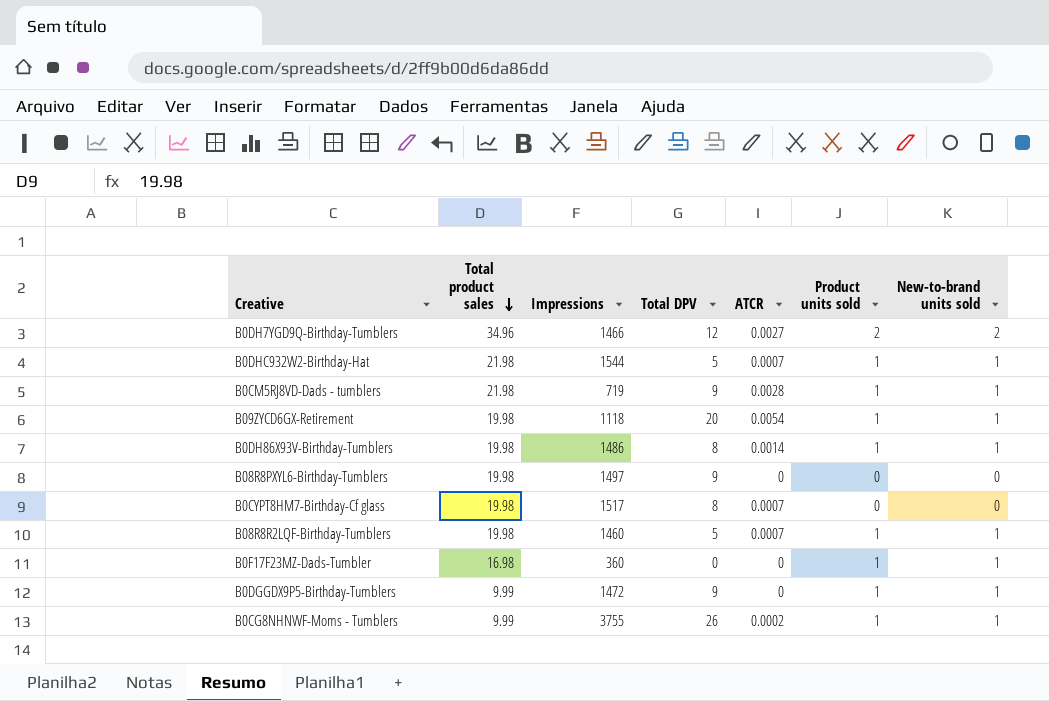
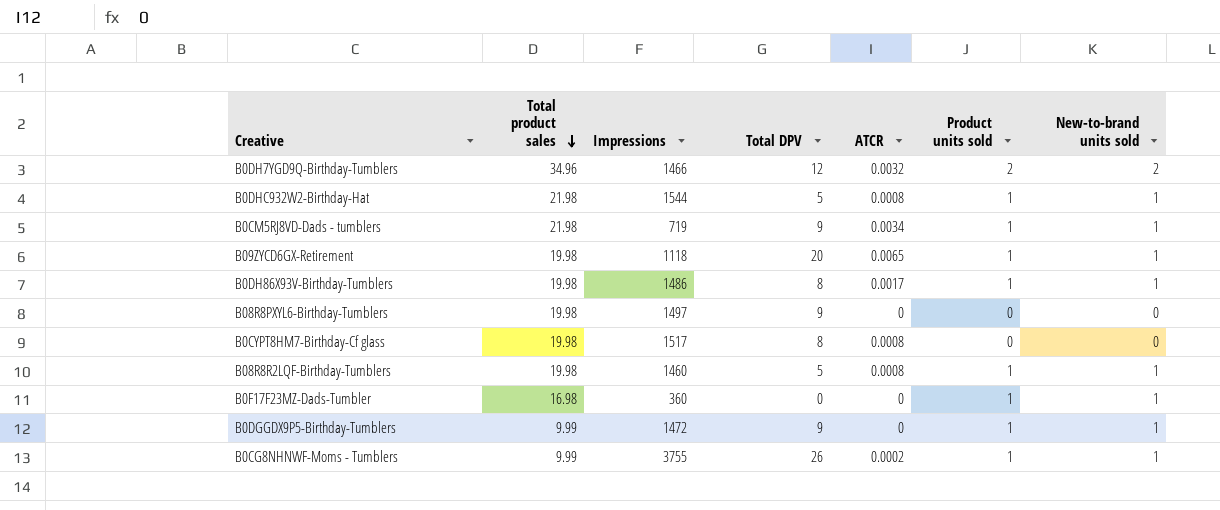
B0DH7YGD9Q-Birthday-Tumblers | ATCR: 0.0027 -> 0.0032
B0DHC932W2-Birthday-Hat | ATCR: 0.0007 -> 0.0008
B0CM5RJ8VD-Dads - tumblers | ATCR: 0.0028 -> 0.0034
B09ZYCD6GX-Retirement | ATCR: 0.0054 -> 0.0065
B0DH86X93V-Birthday-Tumblers | ATCR: 0.0014 -> 0.0017
B0CYPT8HM7-Birthday-Cf glass | ATCR: 0.0007 -> 0.0008
B08R8R2LQF-Birthday-Tumblers | ATCR: 0.0007 -> 0.0008

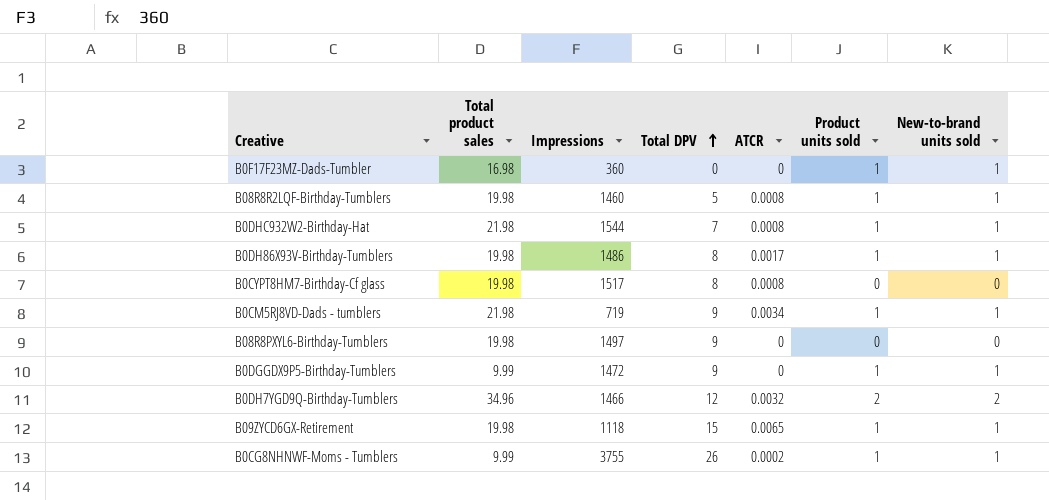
row order: Total product sales descending -> Total DPV ascending
B0DHC932W2-Birthday-Hat | Total DPV: 5 -> 7
B09ZYCD6GX-Retirement | Total DPV: 20 -> 15

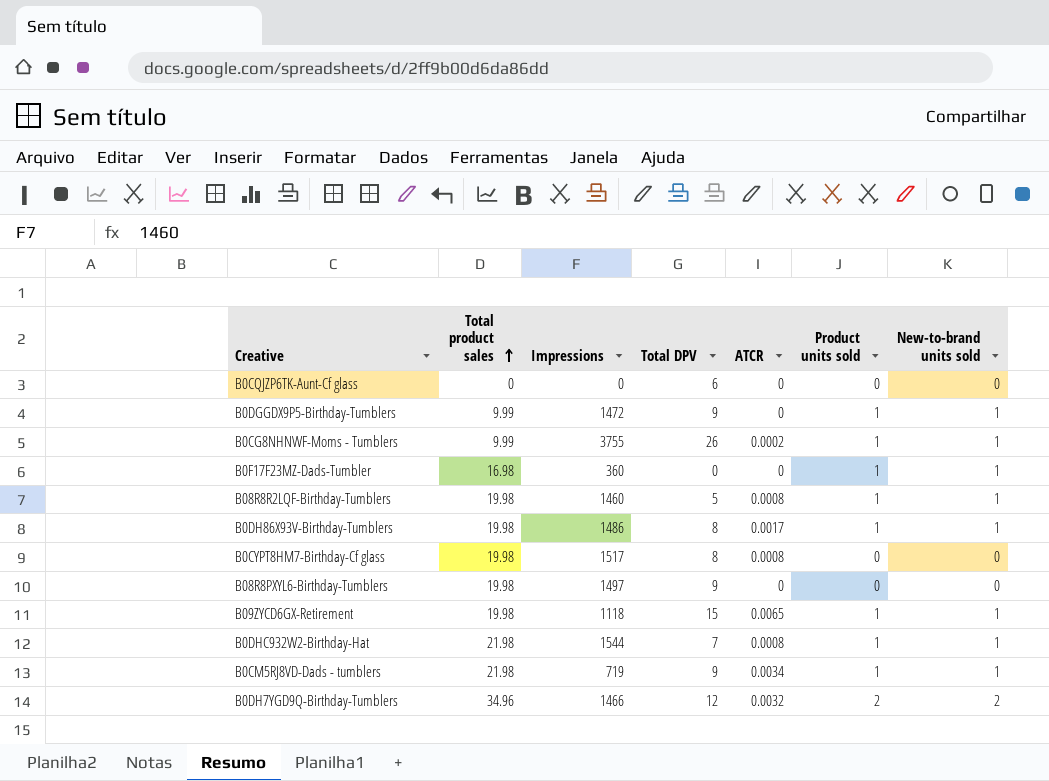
row order: Total DPV ascending -> Total product sales ascending
row B0CQJZP6TK-Aunt-Cf glass: none -> 0 | 0 | 6 | 0 | 0 | 0

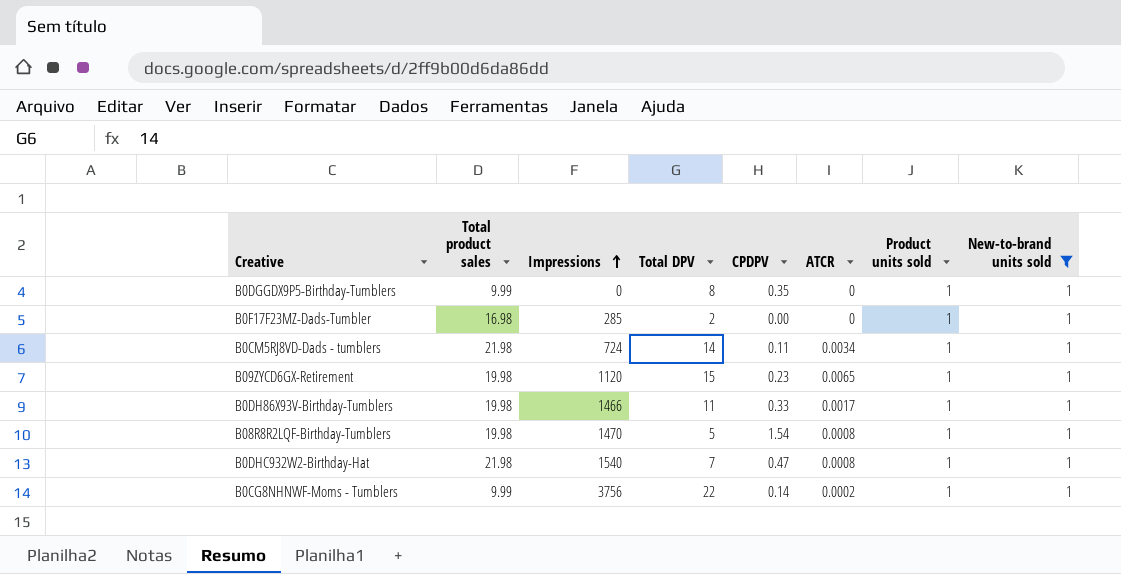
filter: none -> New-to-brand units sold = 1
row order: Total product sales ascending -> Impressions ascending
column CPDPV | position: none -> 5
B0DGGDX9P5-Birthday-Tumblers | Impressions: 1472 -> 0
B0DGGDX9P5-Birthday-Tumblers | Total DPV: 9 -> 8
B0F17F23MZ-Dads-Tumbler | Impressions: 360 -> 285
B0F17F23MZ-Dads-Tumbler | Total DPV: 0 -> 2
B0CM5RJ8VD-Dads - tumblers | Impressions: 719 -> 724
B0CM5RJ8VD-Dads - tumblers | Total DPV: 9 -> 14
B09ZYCD6GX-Retirement | Impressions: 1118 -> 1120
B0DH86X93V-Birthday-Tumblers | Impressions: 1486 -> 1466
B0DH86X93V-Birthday-Tumblers | Total DPV: 8 -> 11
B08R8R2LQF-Birthday-Tumblers | Impressions: 1460 -> 1470
B0DHC932W2-Birthday-Hat | Impressions: 1544 -> 1540
B0CG8NHNWF-Moms - Tumblers | Impressions: 3755 -> 3756
B0CG8NHNWF-Moms - Tumblers | Total DPV: 26 -> 22

